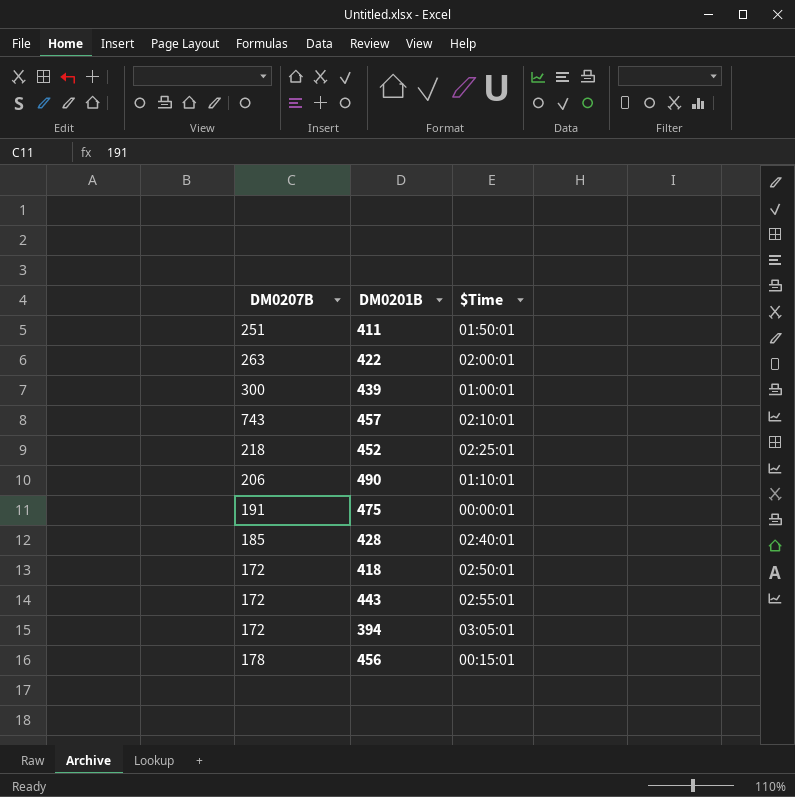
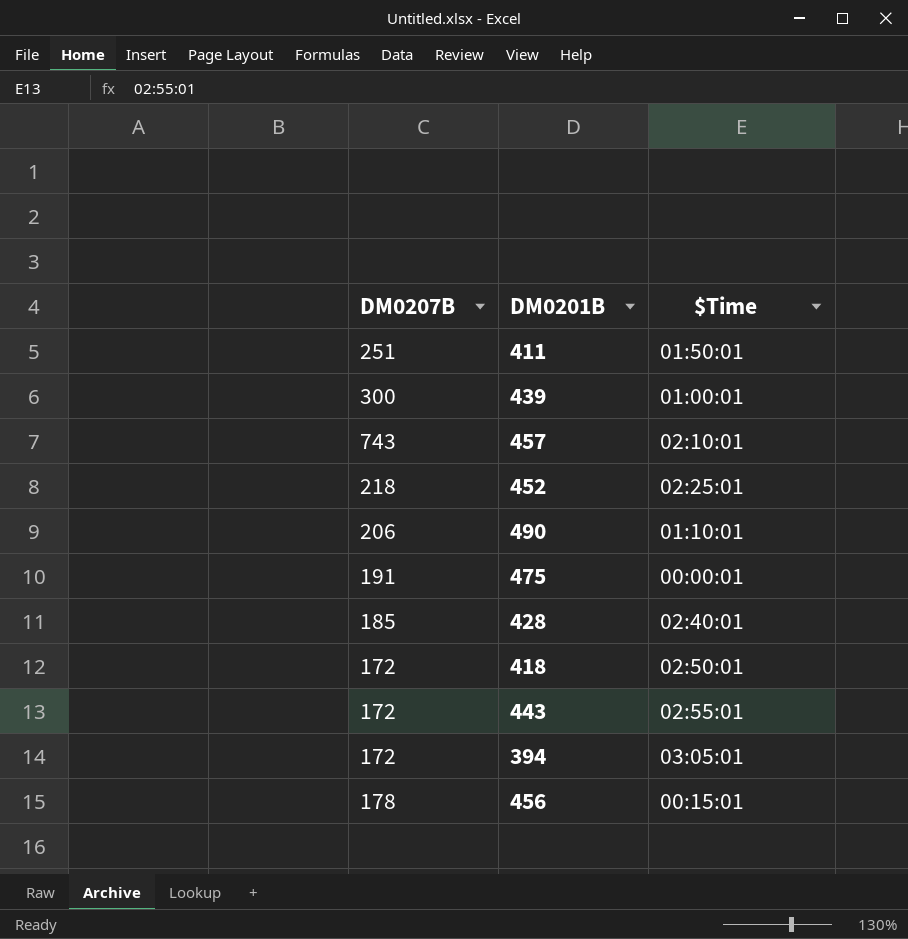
row 422: 263 | 02:00:01 -> none

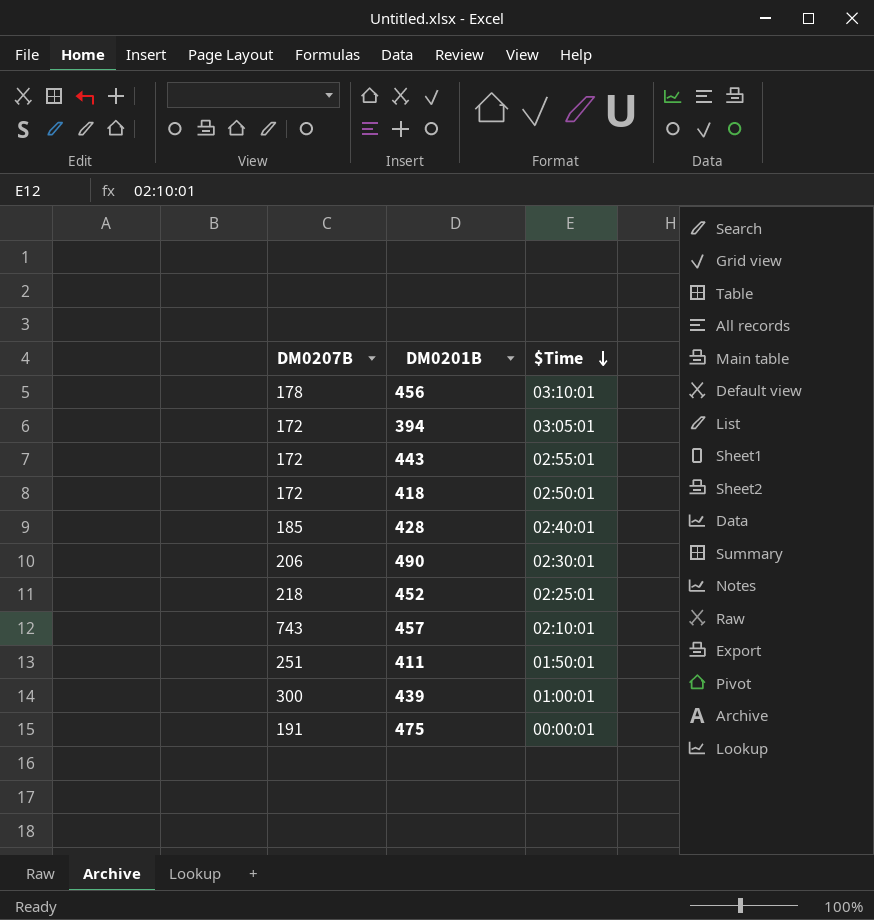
row order: none -> $Time descending
456 | $Time: 00:15:01 -> 03:10:01
490 | $Time: 01:10:01 -> 02:30:01

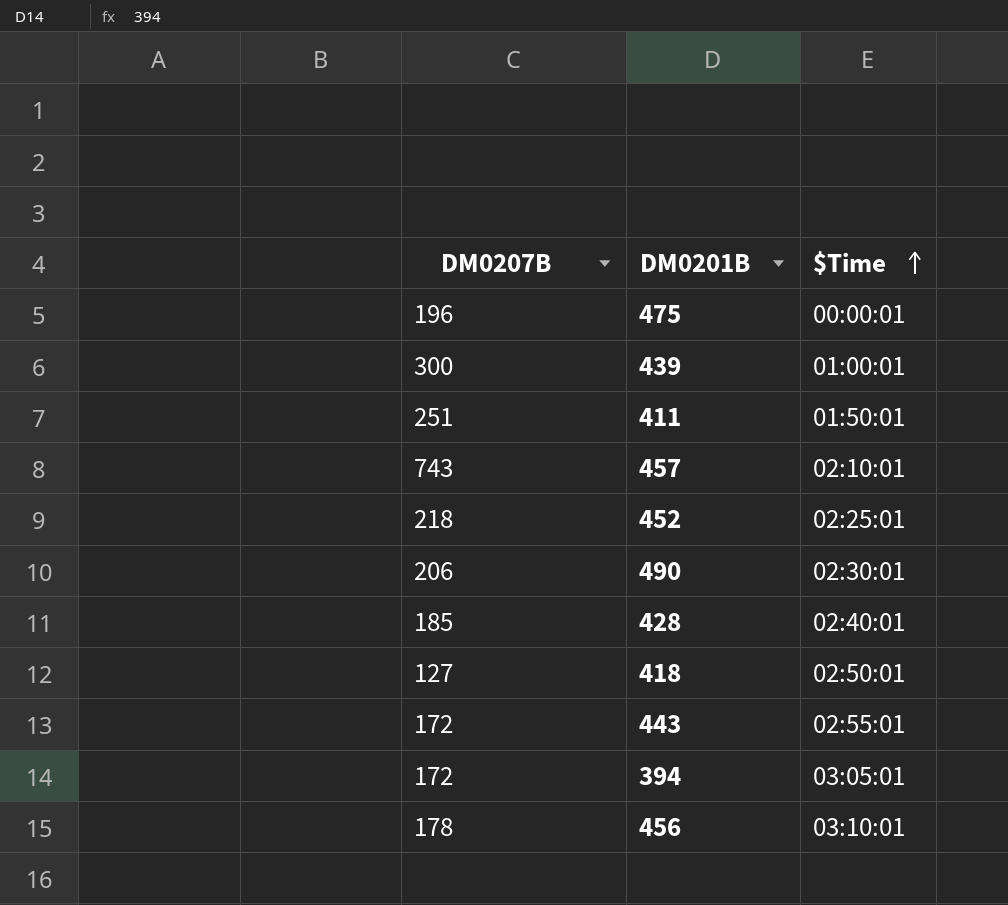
row order: $Time descending -> $Time ascending
475 | DM0207B: 191 -> 196
418 | DM0207B: 172 -> 127

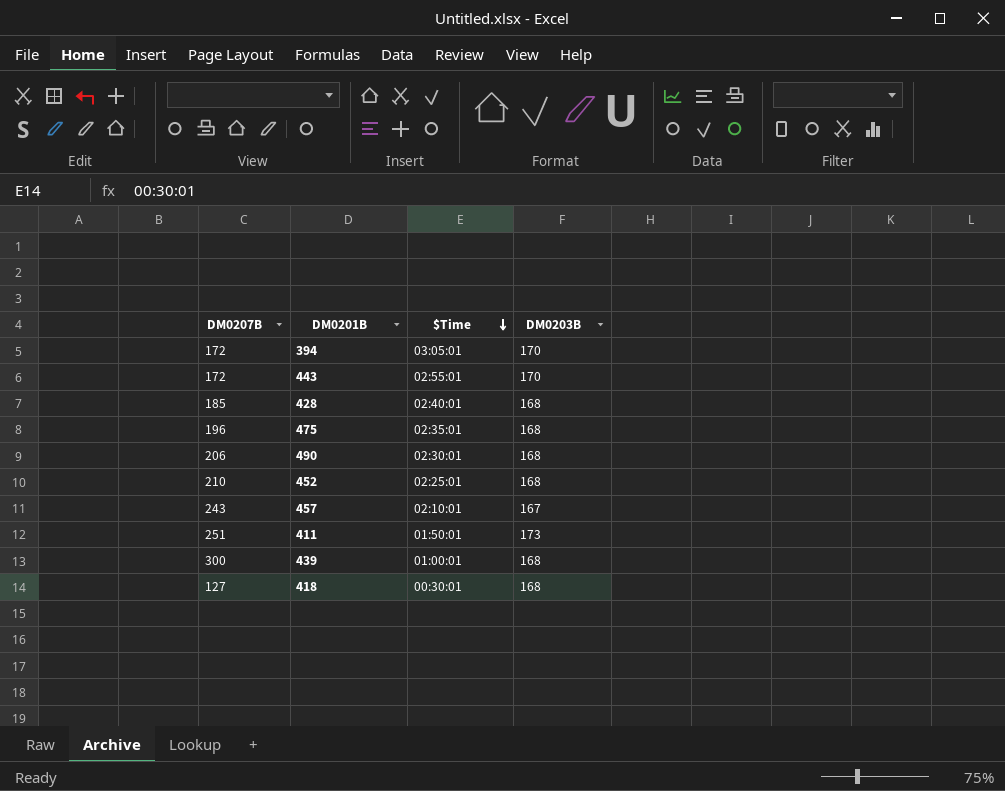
row order: $Time ascending -> $Time descending
column DM0203B | position: none -> 4
row 456: 178 | 03:10:01 -> none
475 | $Time: 00:00:01 -> 02:35:01
452 | DM0207B: 218 -> 210
457 | DM0207B: 743 -> 243
418 | $Time: 02:50:01 -> 00:30:01

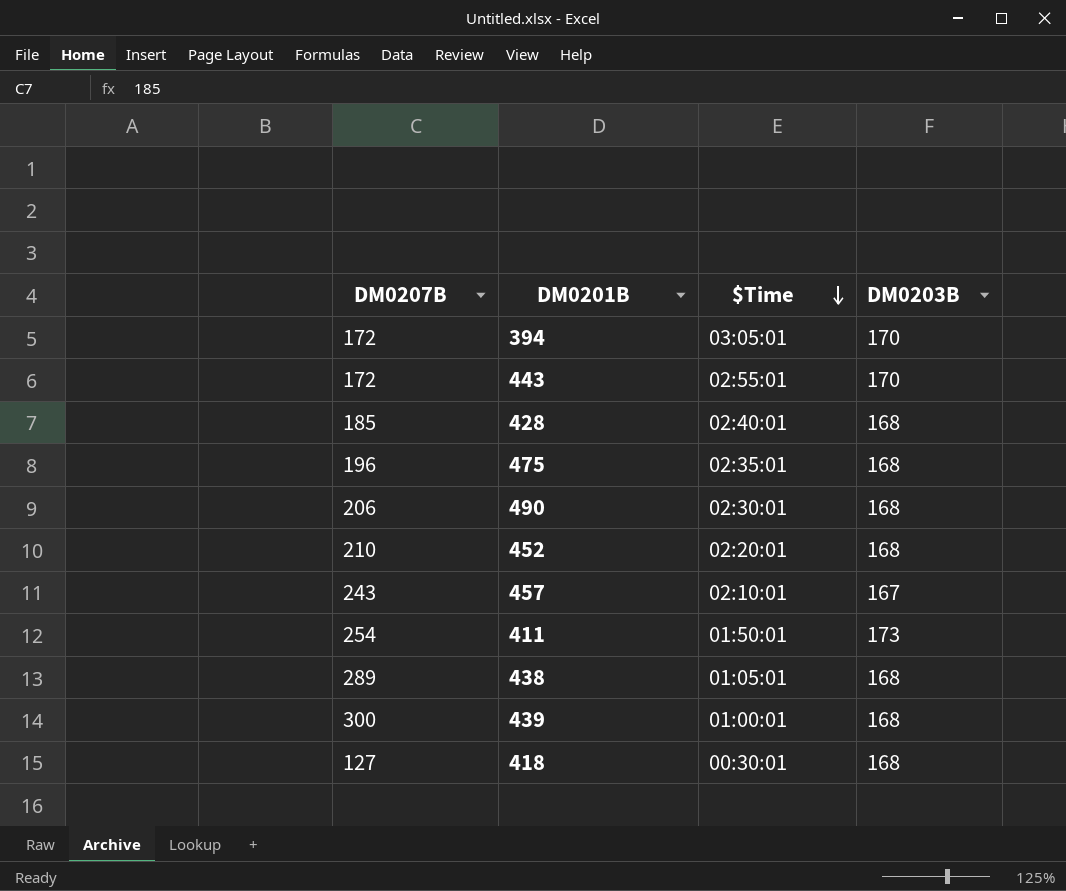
452 | $Time: 02:25:01 -> 02:20:01
411 | DM0207B: 251 -> 254
row 438: none -> 289 | 01:05:01 | 168

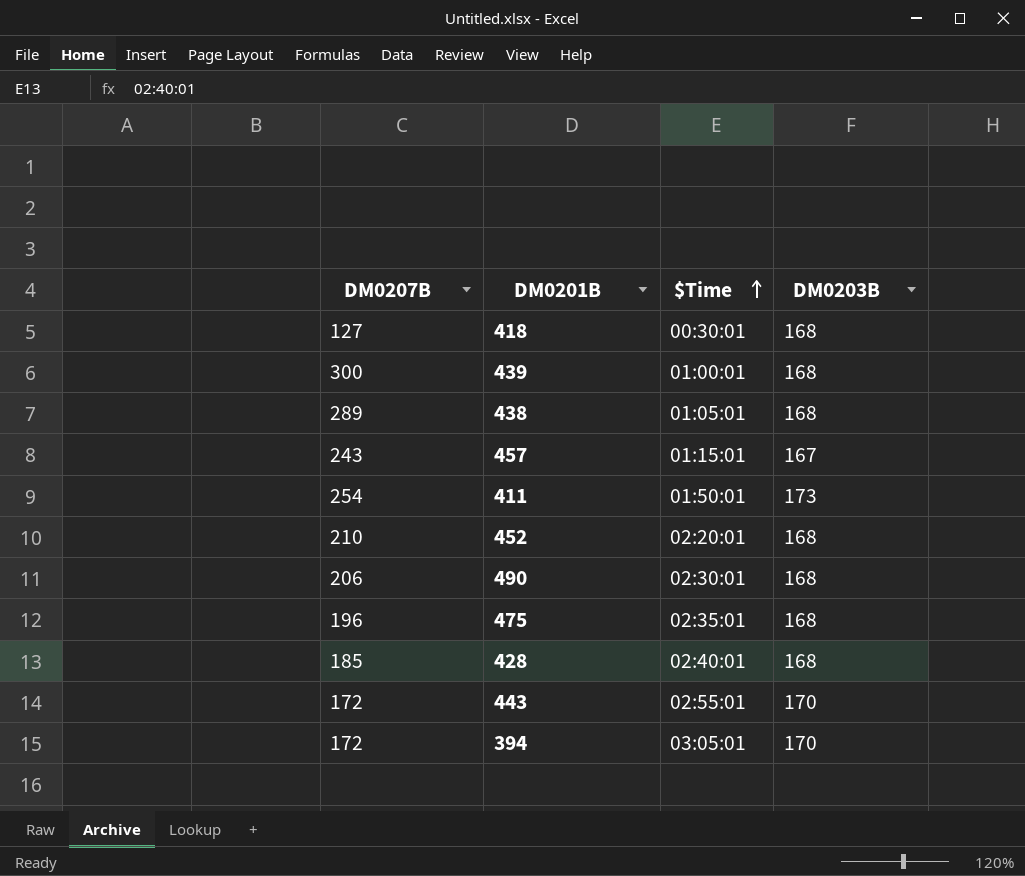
row order: $Time descending -> $Time ascending
457 | $Time: 02:10:01 -> 01:15:01

